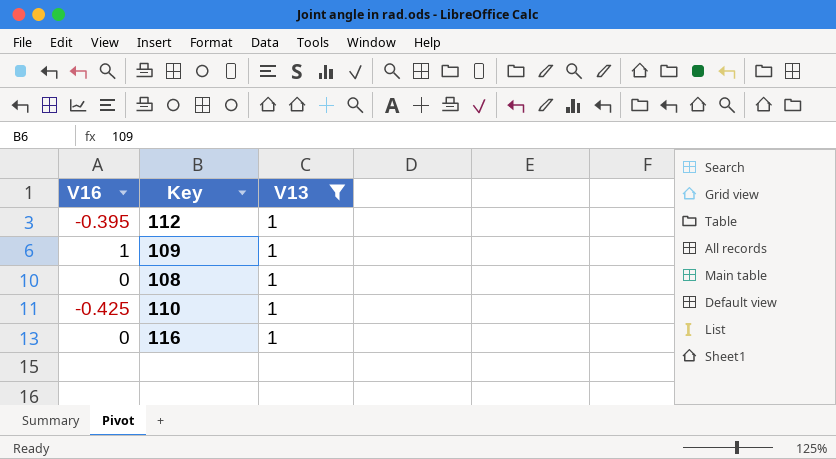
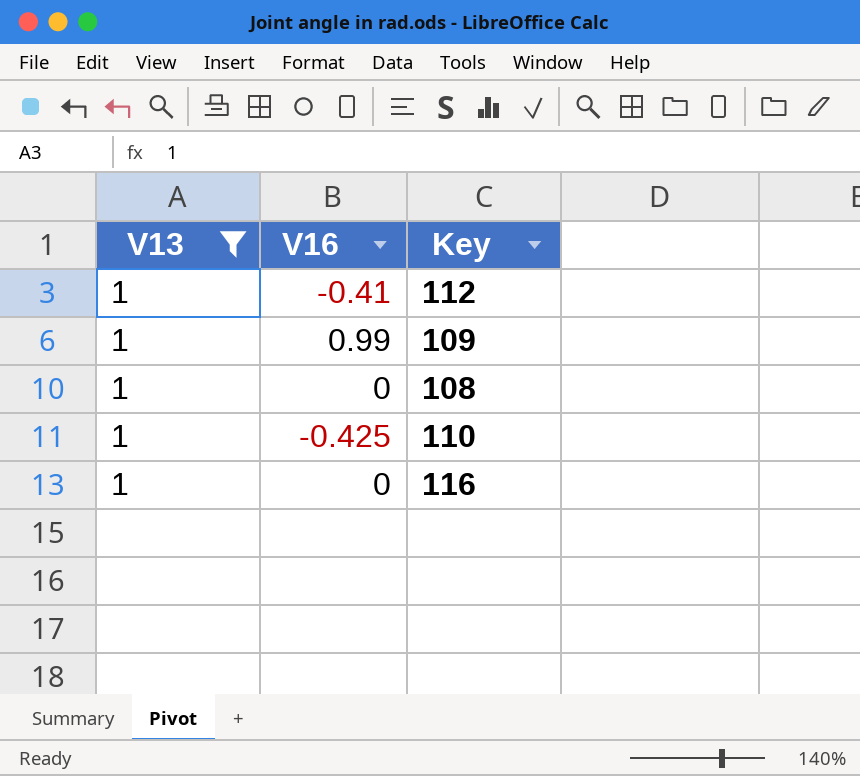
column V13 | position: 3 -> 1
112 | V16: -0.395 -> -0.41
109 | V16: 1 -> 0.99

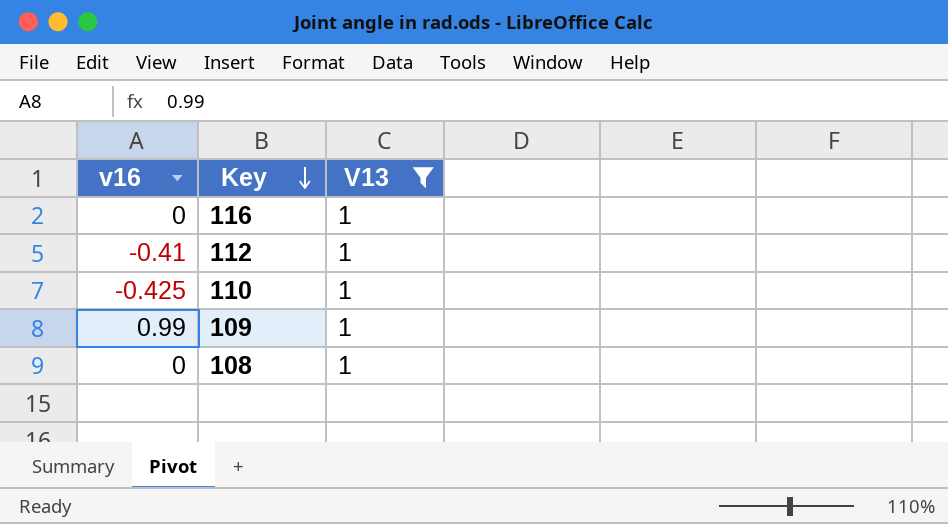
row order: none -> Key descending
column name: V16 -> v16
column V13 | position: 1 -> 3

